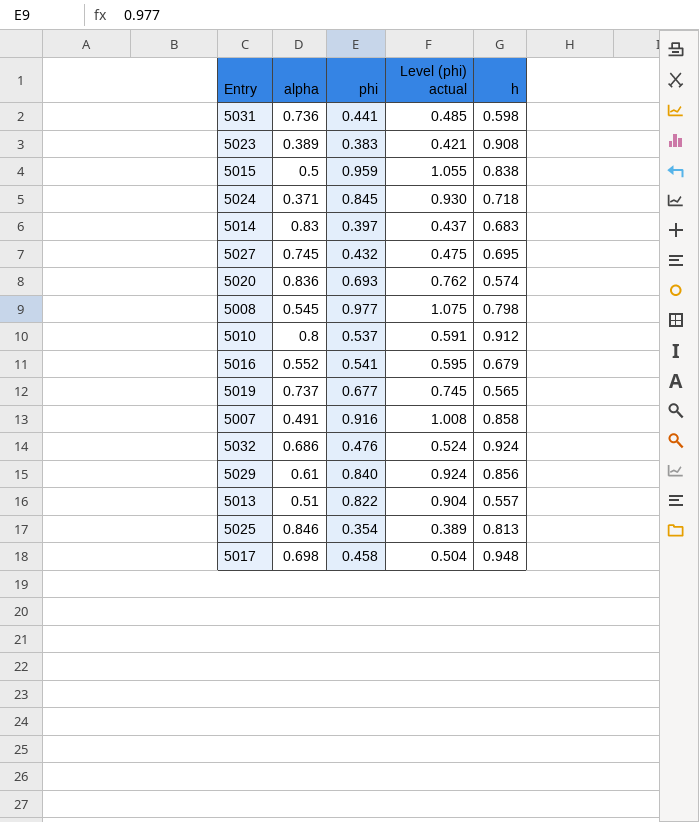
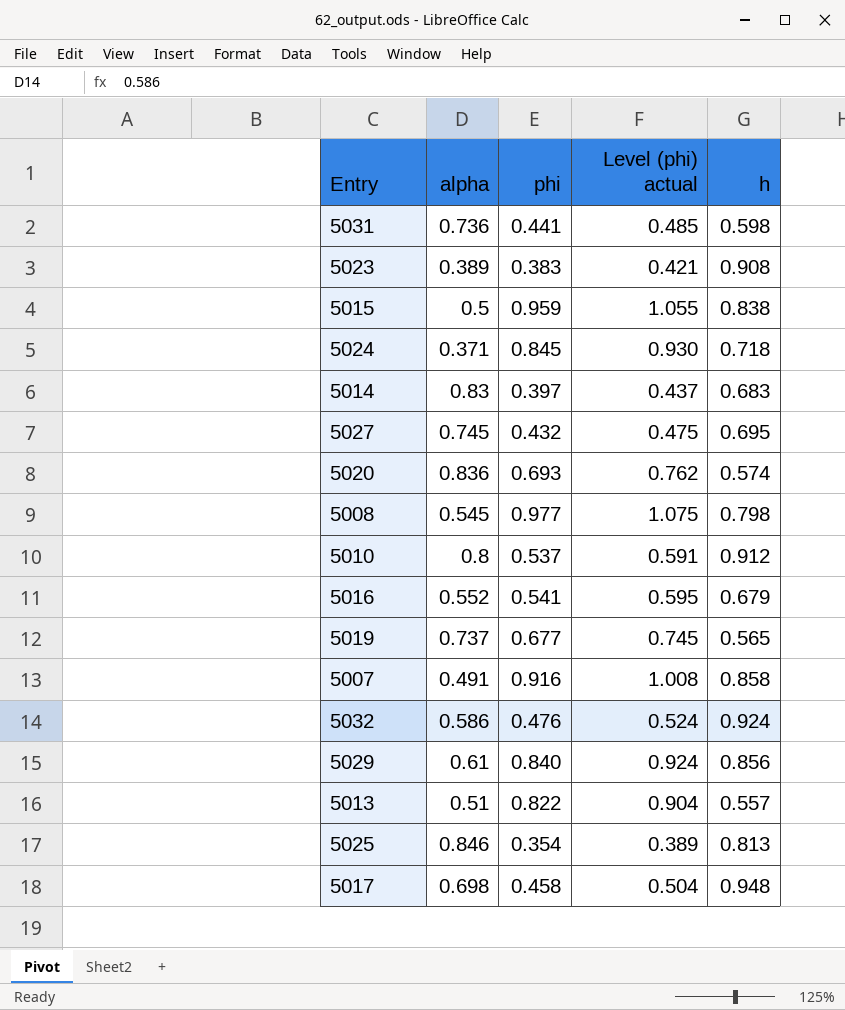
5032 | alpha: 0.686 -> 0.586

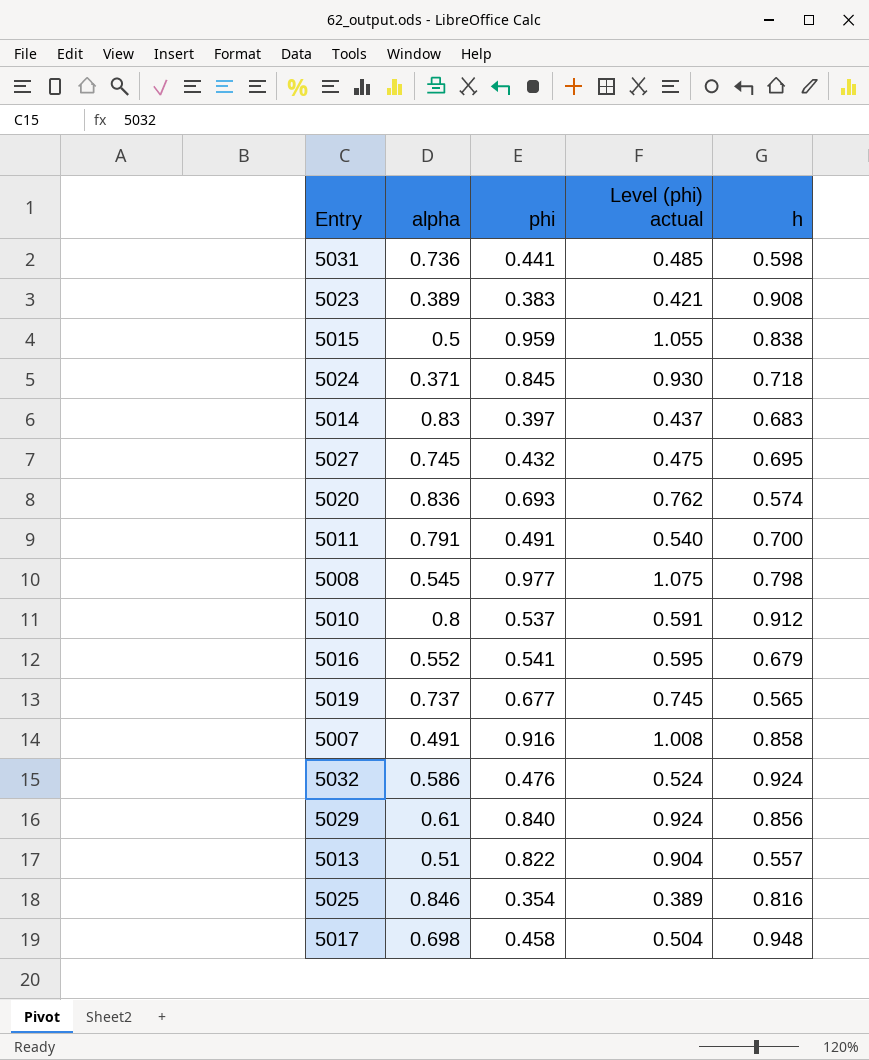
row 5011: none -> 0.791 | 0.491 | 0.540 | 0.700
5025 | h: 0.813 -> 0.816

